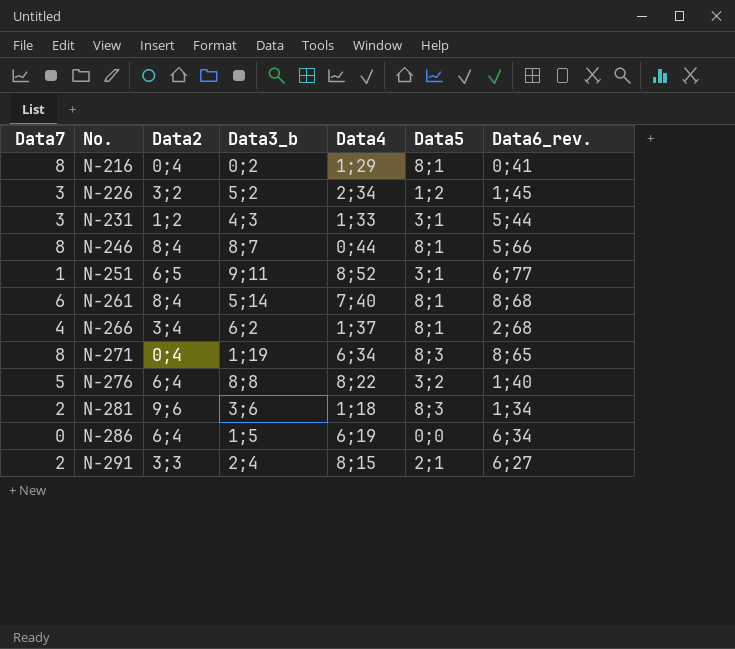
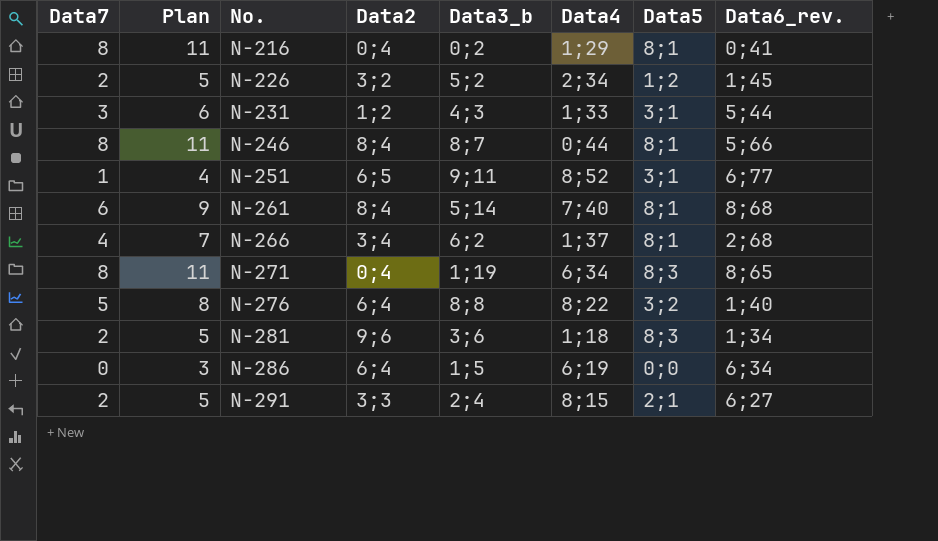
column Plan | formula: none -> [Data7] + 3
N-226 | Data7: 3 -> 2

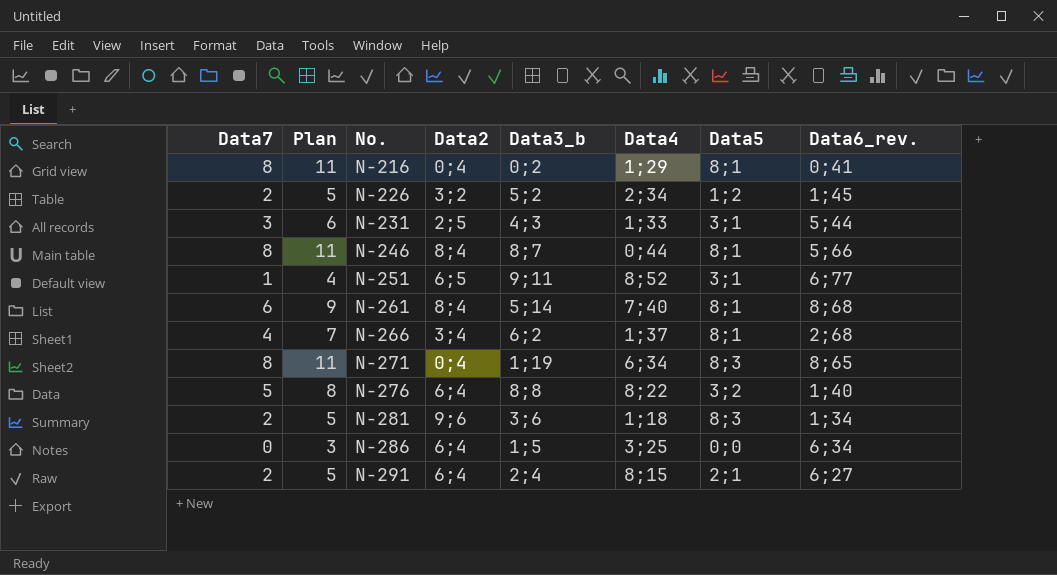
N-231 | Data2: 1;2 -> 2;5
N-286 | Data4: 6;19 -> 3;25
N-291 | Data2: 3;3 -> 6;4

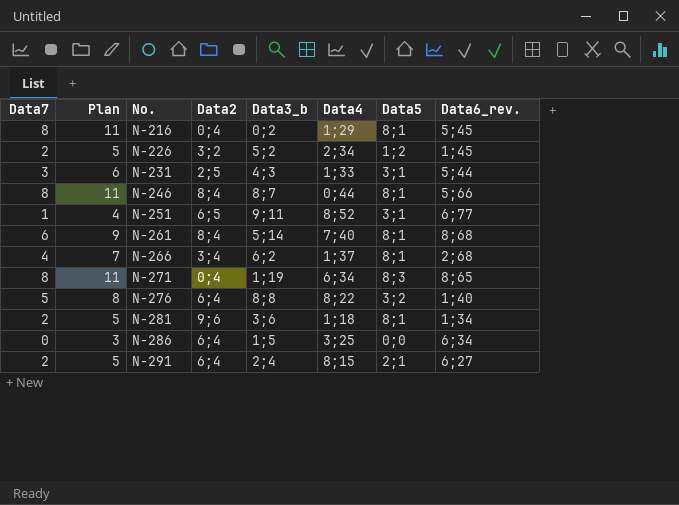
N-216 | Data6_rev.: 0;41 -> 5;45
N-281 | Data5: 8;3 -> 8;1

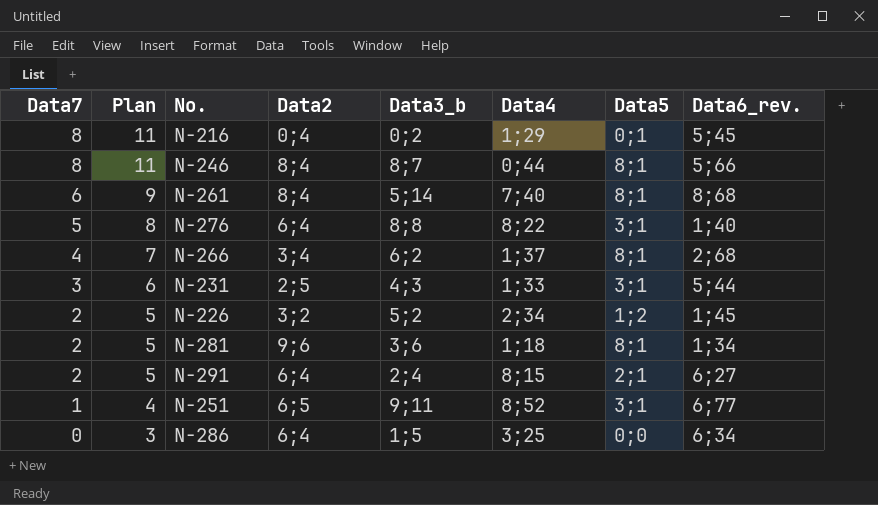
row order: No. ascending -> Data7 descending
row N-271: 8 | 11 | 0;4 | 1;19 | 6;34 | 8;3 | 8;65 -> none
N-216 | Data5: 8;1 -> 0;1
N-276 | Data5: 3;2 -> 3;1

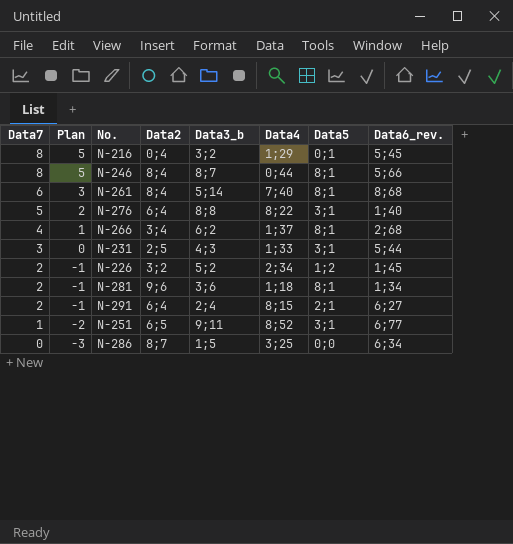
column Plan | formula: [Data7] + 3 -> [Data7] - 3
N-216 | Data3_b: 0;2 -> 3;2
N-286 | Data2: 6;4 -> 8;7

